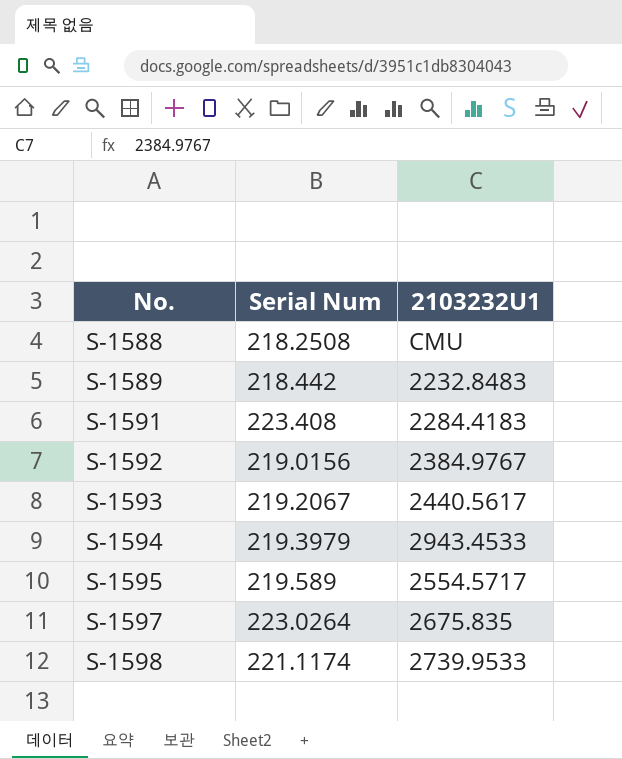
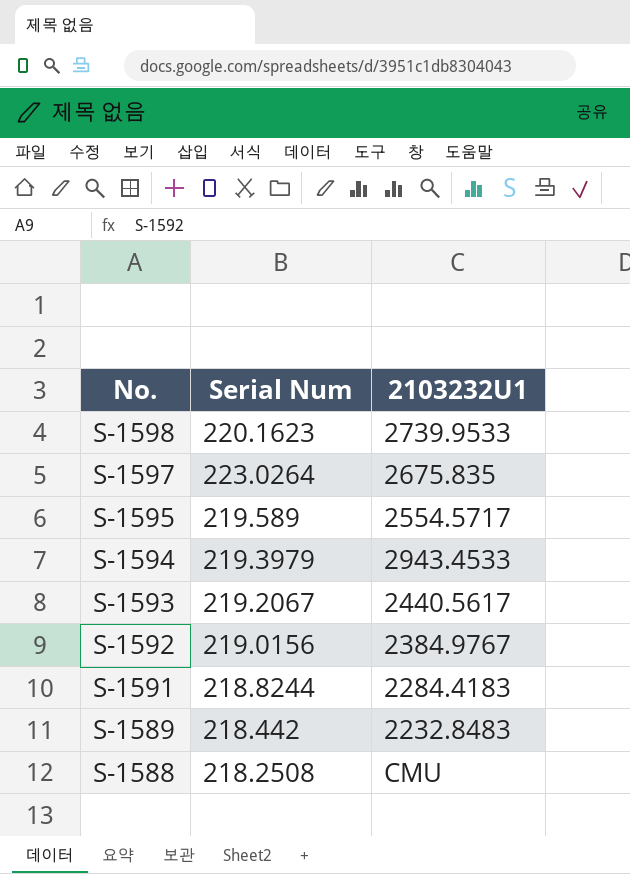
row order: No. ascending -> No. descending
S-1598 | Serial Num: 221.1174 -> 220.1623
S-1591 | Serial Num: 223.408 -> 218.8244

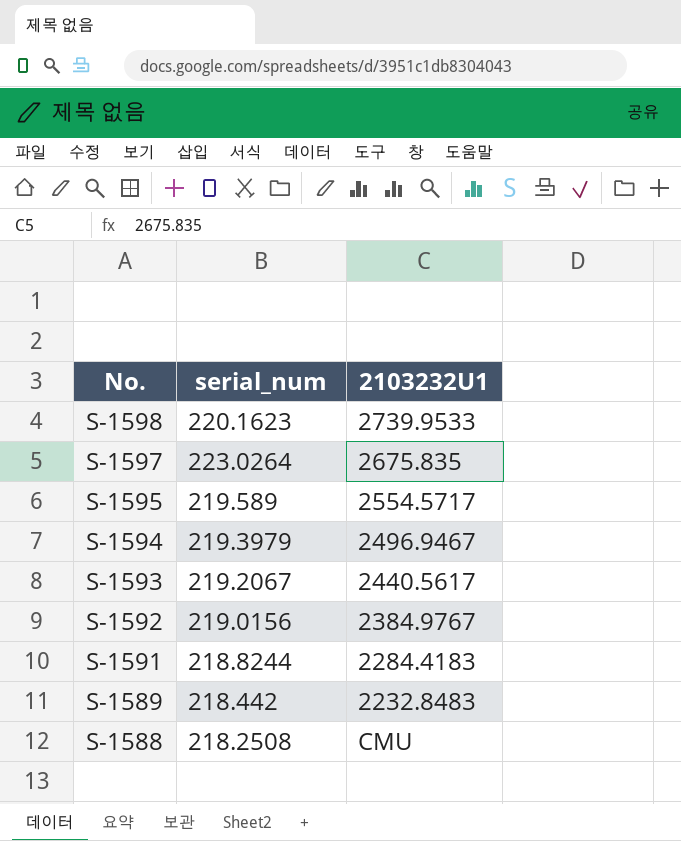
column name: Serial Num -> serial_num
S-1594 | 2103232U1: 2943.4533 -> 2496.9467

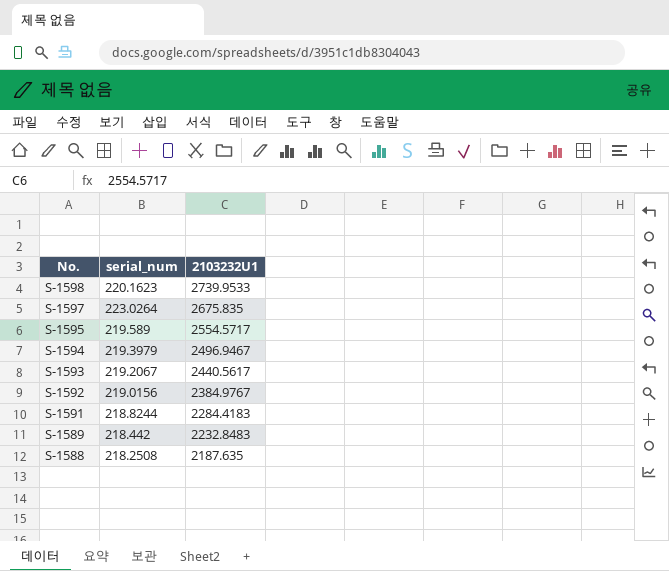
S-1588 | 2103232U1: CMU -> 2187.635

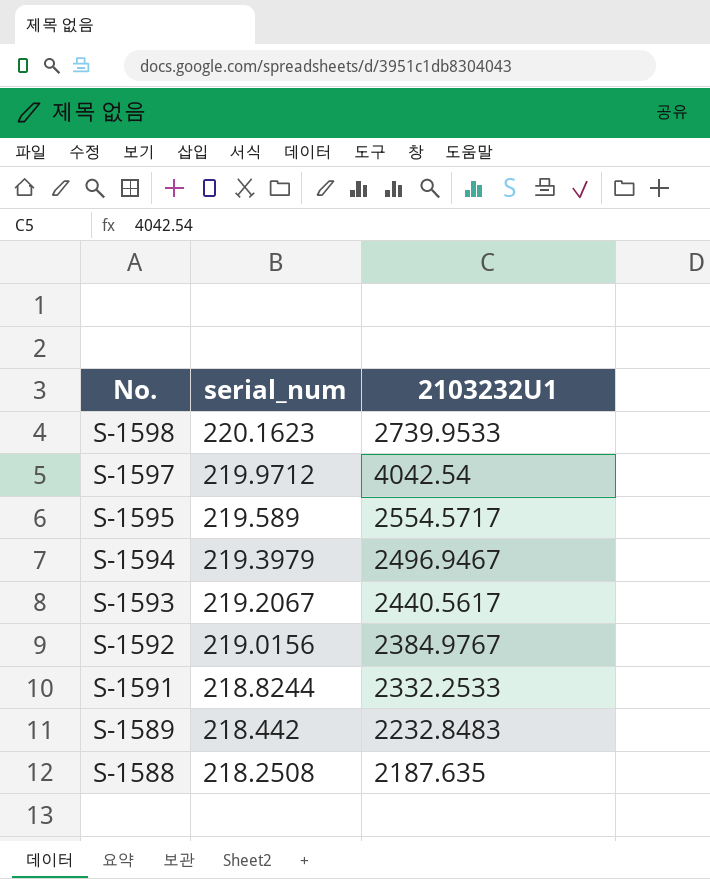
S-1597 | serial_num: 223.0264 -> 219.9712
S-1597 | 2103232U1: 2675.835 -> 4042.54
S-1591 | 2103232U1: 2284.4183 -> 2332.2533

